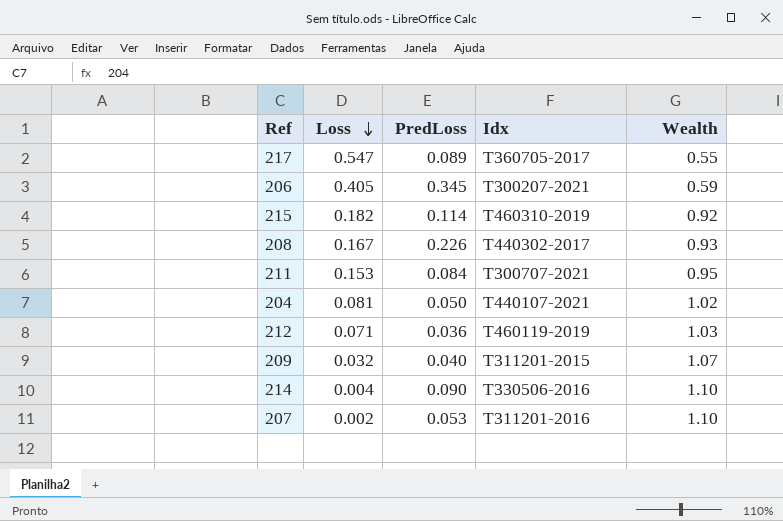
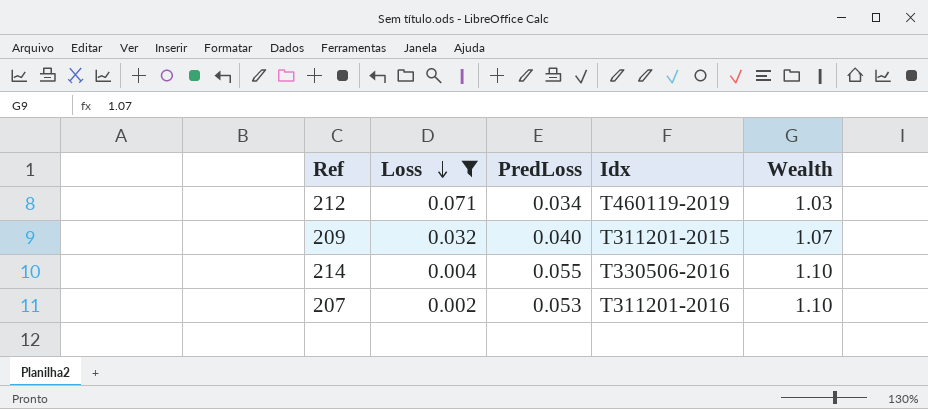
filter: none -> Loss <= 0.071
212 | PredLoss: 0.036 -> 0.034
214 | PredLoss: 0.090 -> 0.055

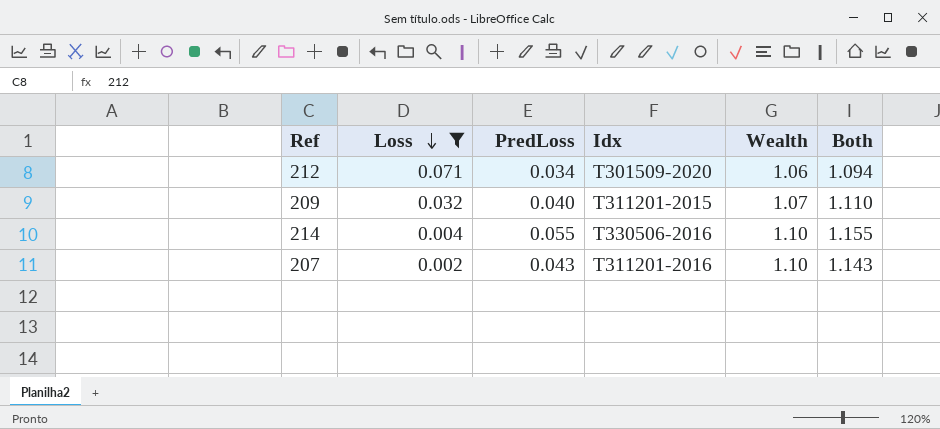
column Both | formula: none -> [PredLoss] + [Wealth]
212 | Idx: T460119-2019 -> T301509-2020
212 | Wealth: 1.03 -> 1.06
207 | PredLoss: 0.053 -> 0.043

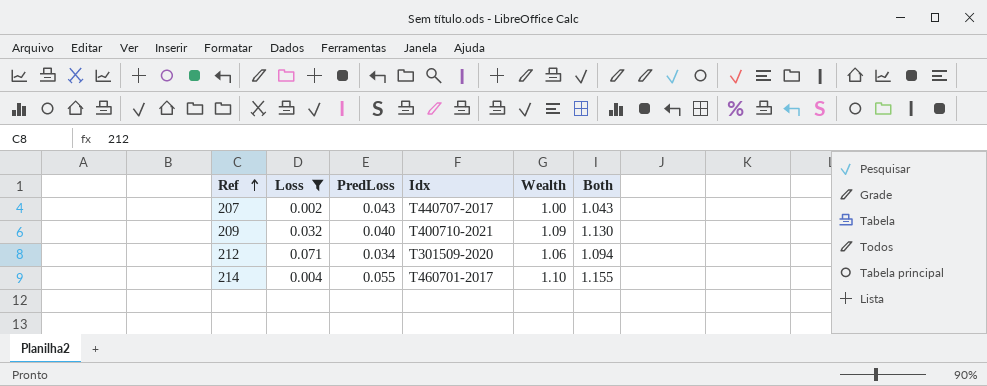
row order: Loss descending -> Ref ascending
207 | Idx: T311201-2016 -> T440707-2017
207 | Wealth: 1.10 -> 1.00
207 | Both: 1.143 -> 1.043
209 | Idx: T311201-2015 -> T400710-2021
209 | Wealth: 1.07 -> 1.09
209 | Both: 1.110 -> 1.130
214 | Idx: T330506-2016 -> T460701-2017

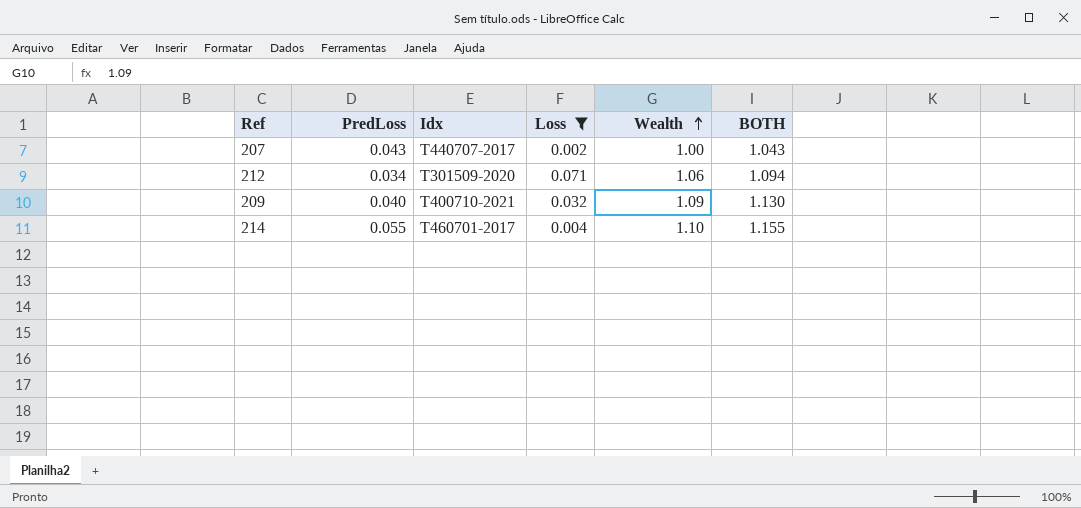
row order: Ref ascending -> Wealth ascending
column Loss | position: 2 -> 4
column name: Both -> BOTH

